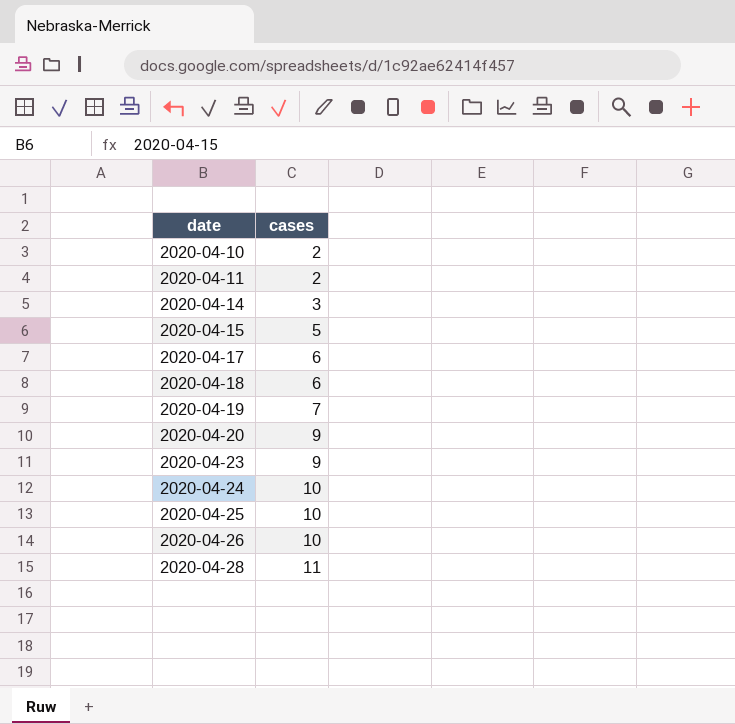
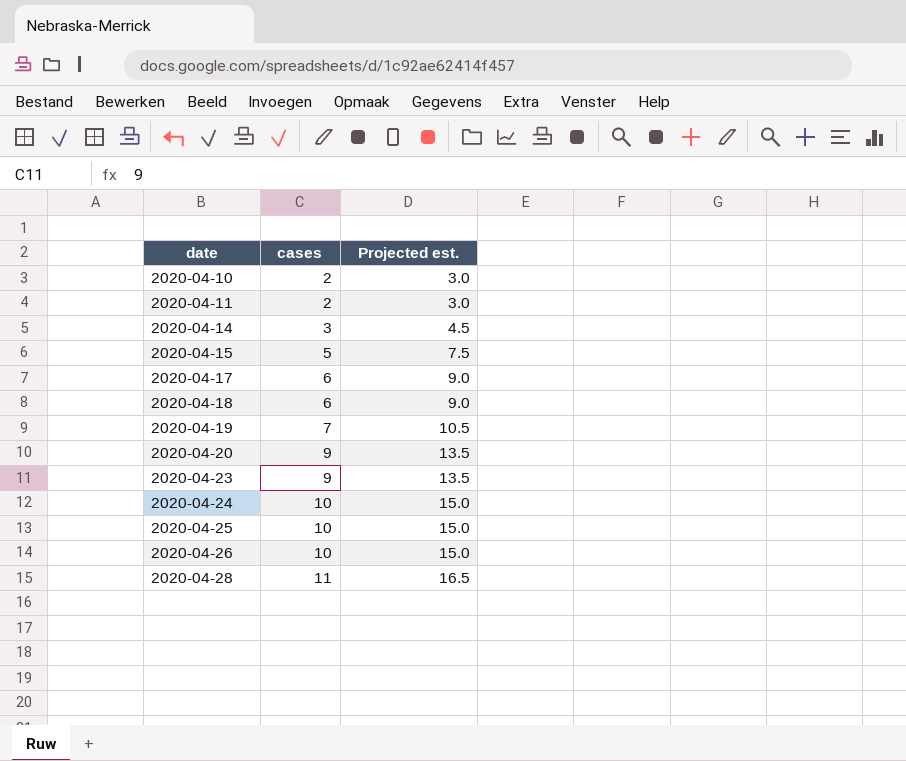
column Projected est. | formula: none -> [cases] * 1.5

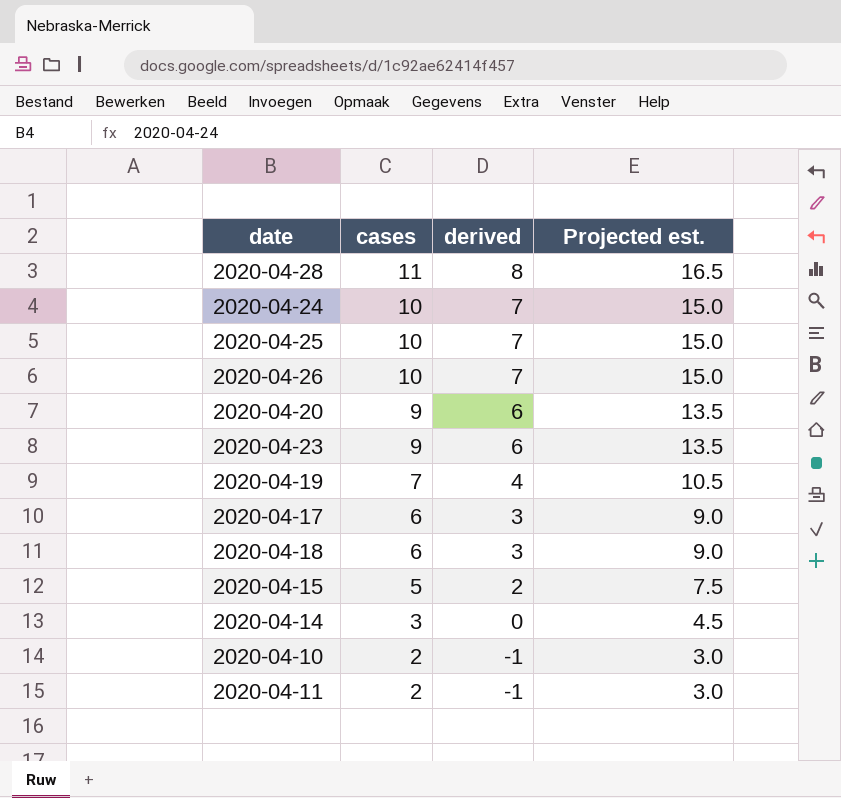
row order: date ascending -> cases descending
column derived | formula: none -> [cases] - 3

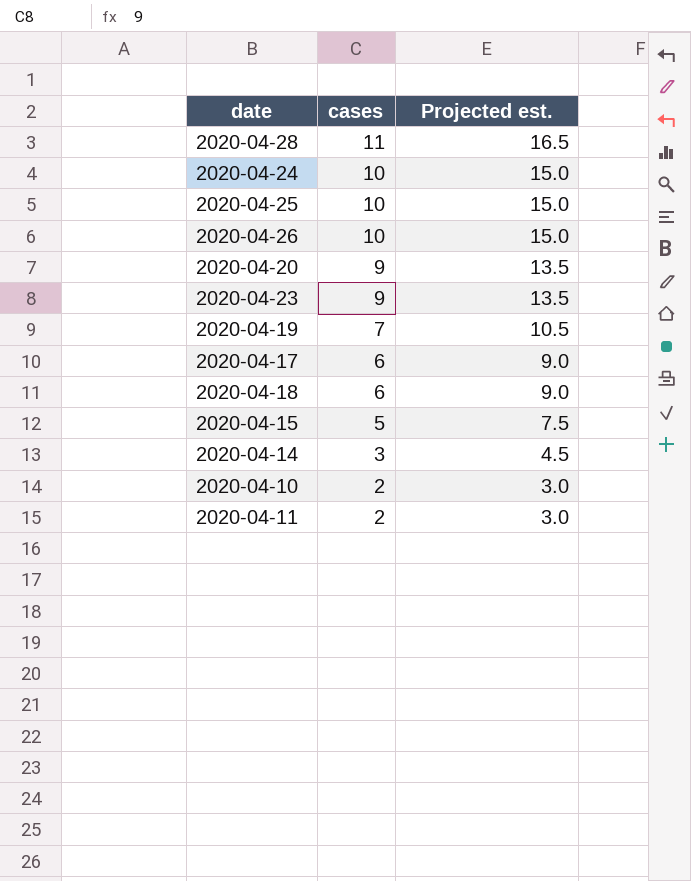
column derived | formula: [cases] - 3 -> none

